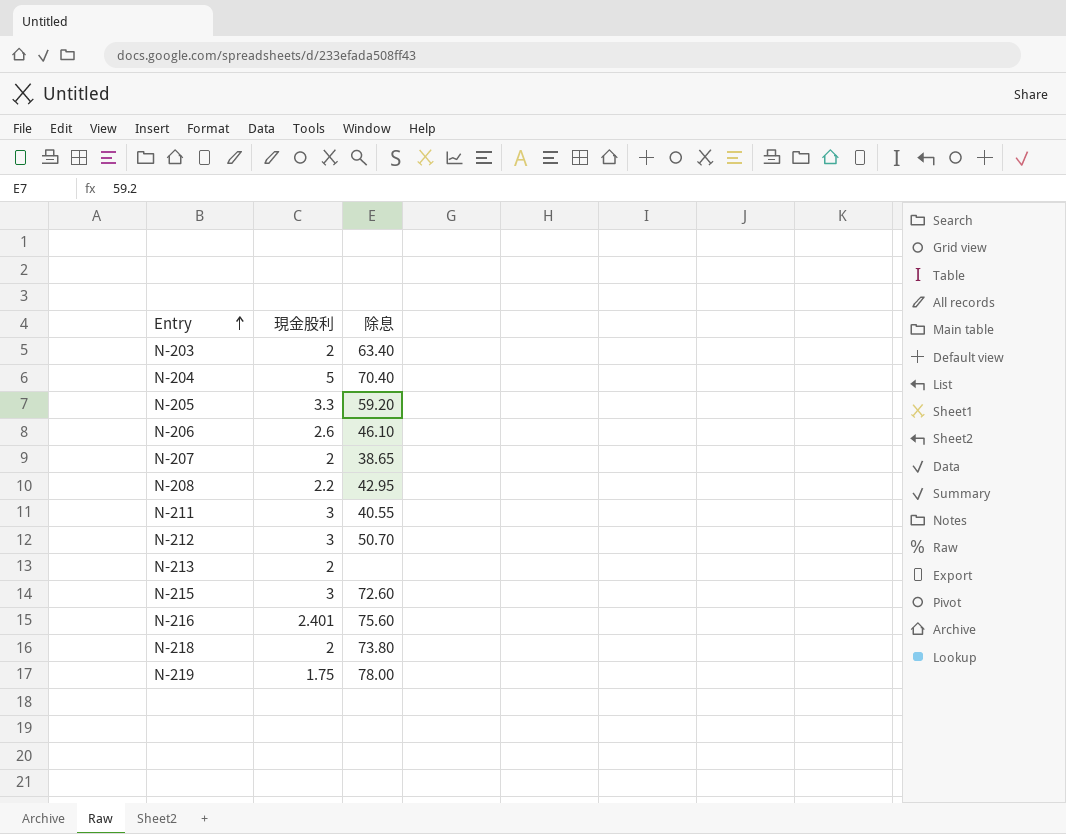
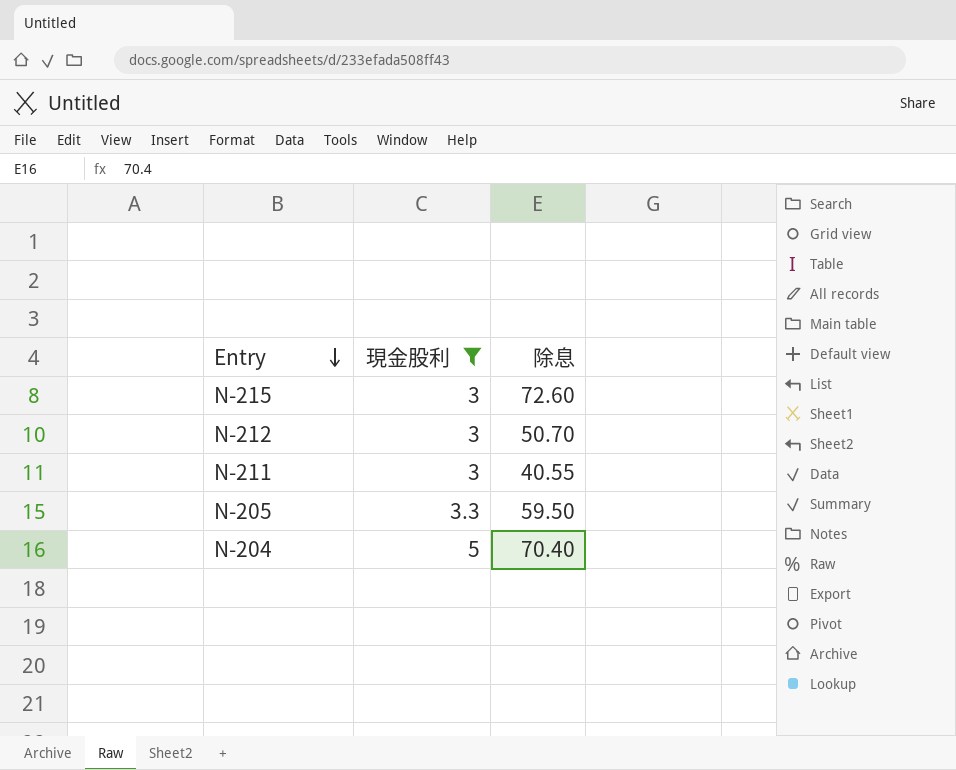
filter: none -> 現金股利 >= 3
row order: Entry ascending -> Entry descending
N-205 | 除息: 59.20 -> 59.50

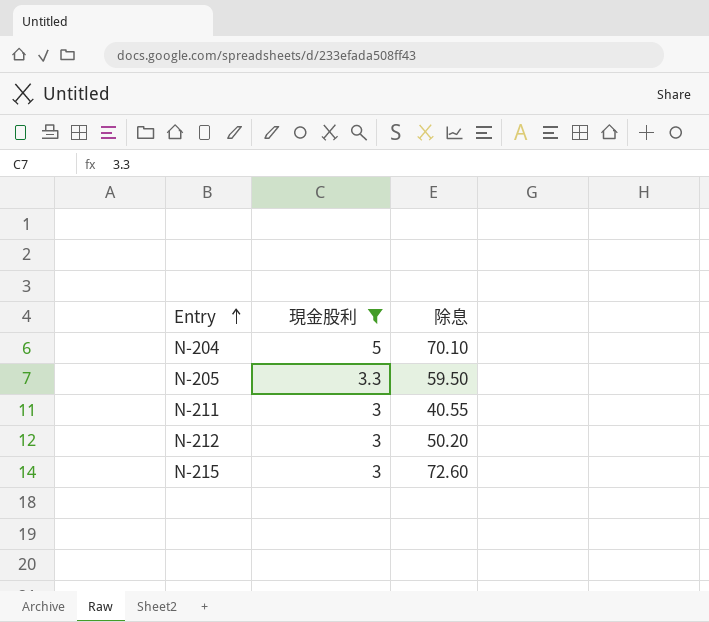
row order: Entry descending -> Entry ascending
N-204 | 除息: 70.40 -> 70.10
N-212 | 除息: 50.70 -> 50.20

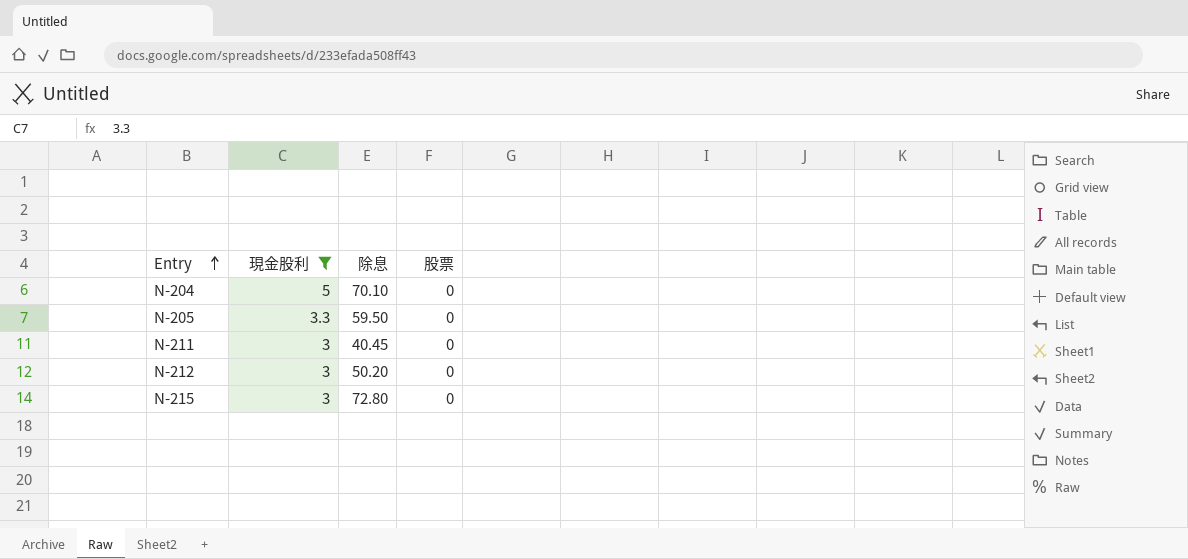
column 股票 | position: none -> 4
N-211 | 除息: 40.55 -> 40.45
N-215 | 除息: 72.60 -> 72.80

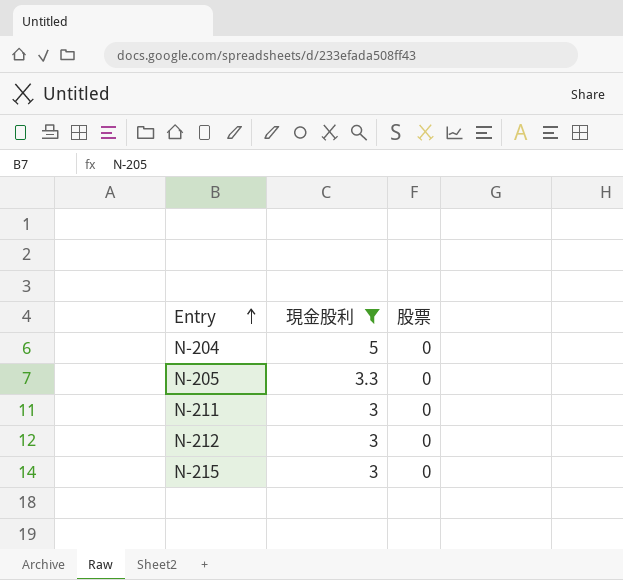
column 除息 | position: 3 -> none

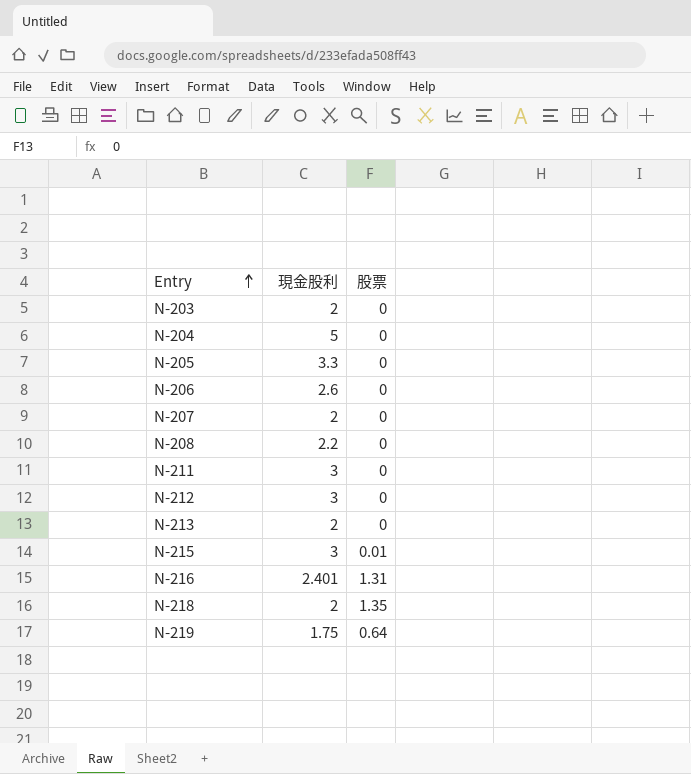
filter: 現金股利 >= 3 -> none
N-215 | 股票: 0 -> 0.01

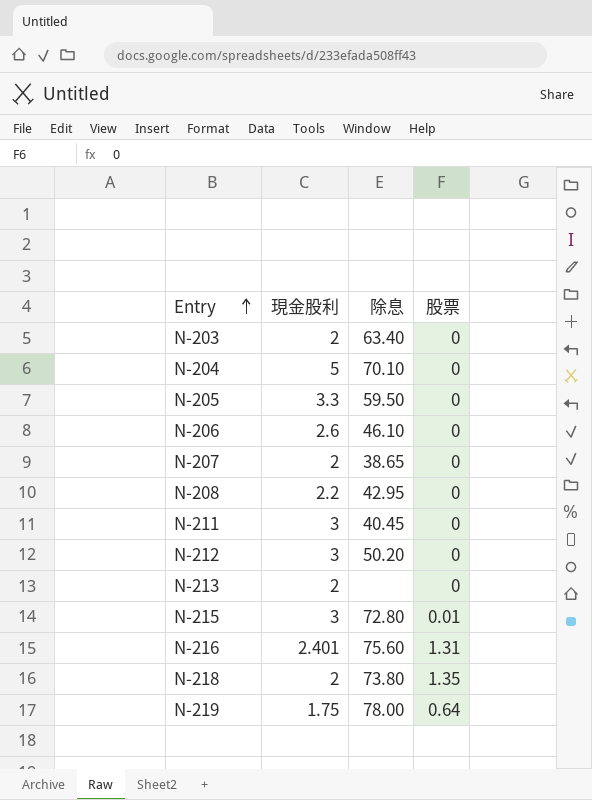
column 除息 | position: none -> 3

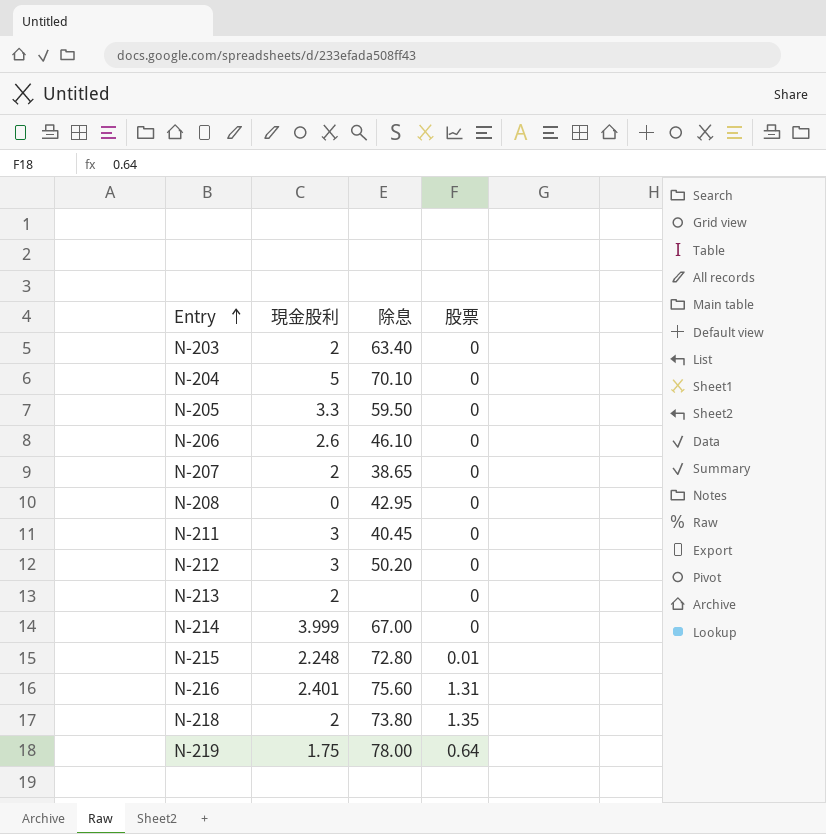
N-208 | 現金股利: 2.2 -> 0
row N-214: none -> 3.999 | 67.00 | 0
N-215 | 現金股利: 3 -> 2.248

